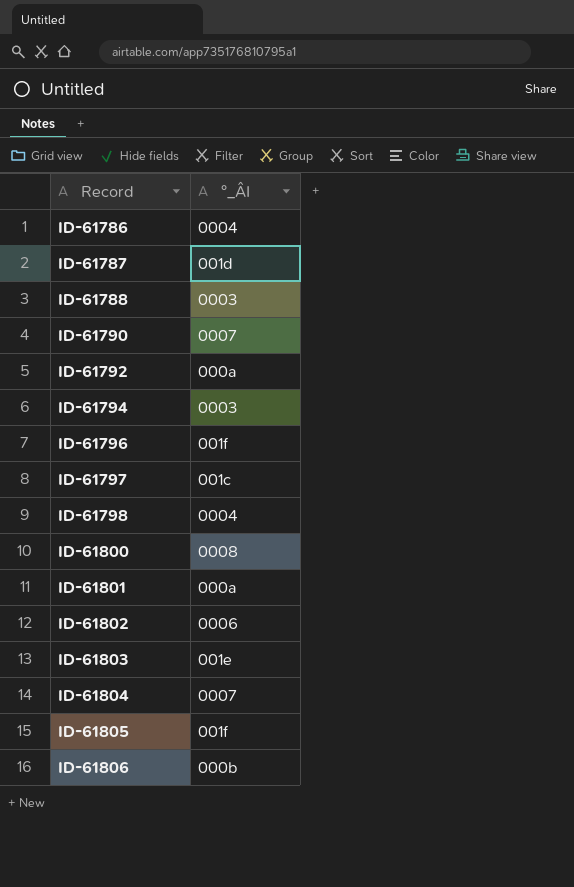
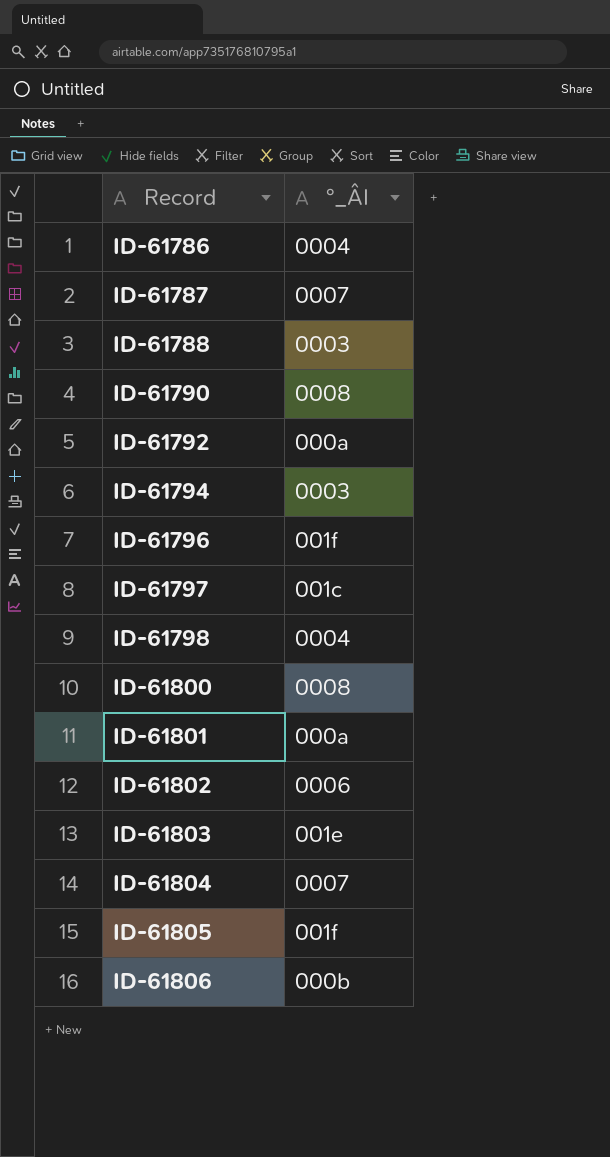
ID-61787 | °_ÂI: 001d -> 0007
ID-61790 | °_ÂI: 0007 -> 0008

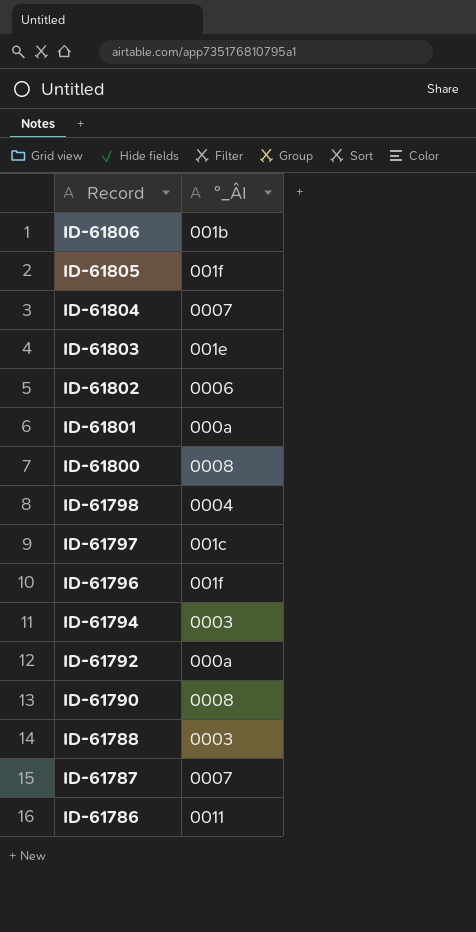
row order: Record ascending -> Record descending
ID-61806 | °_ÂI: 000b -> 001b
ID-61786 | °_ÂI: 0004 -> 0011

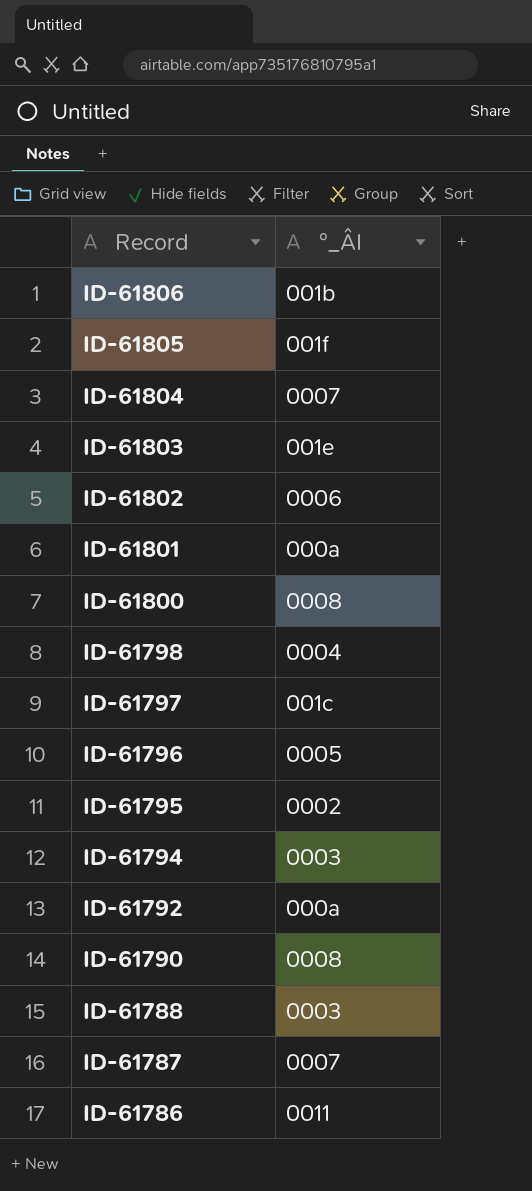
ID-61796 | °_ÂI: 001f -> 0005
row ID-61795: none -> 0002

